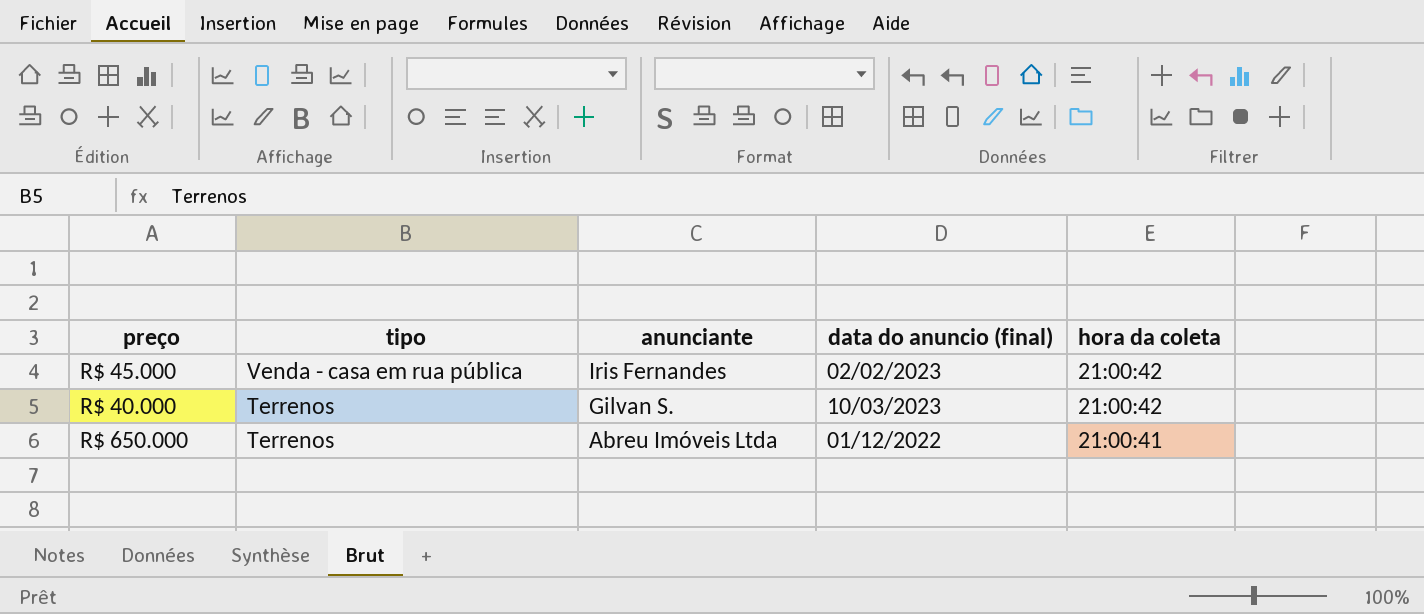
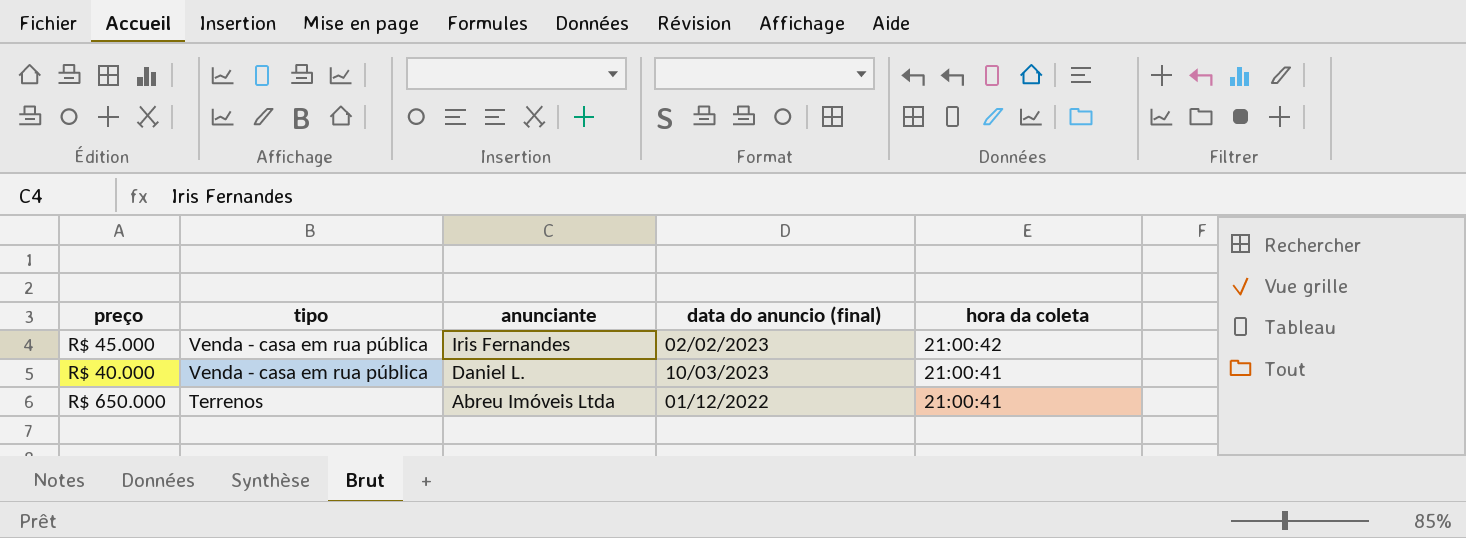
R$ 40.000 | tipo: Terrenos -> Venda - casa em rua pública
R$ 40.000 | anunciante: Gilvan S. -> Daniel L.
R$ 40.000 | hora da coleta: 21:00:42 -> 21:00:41

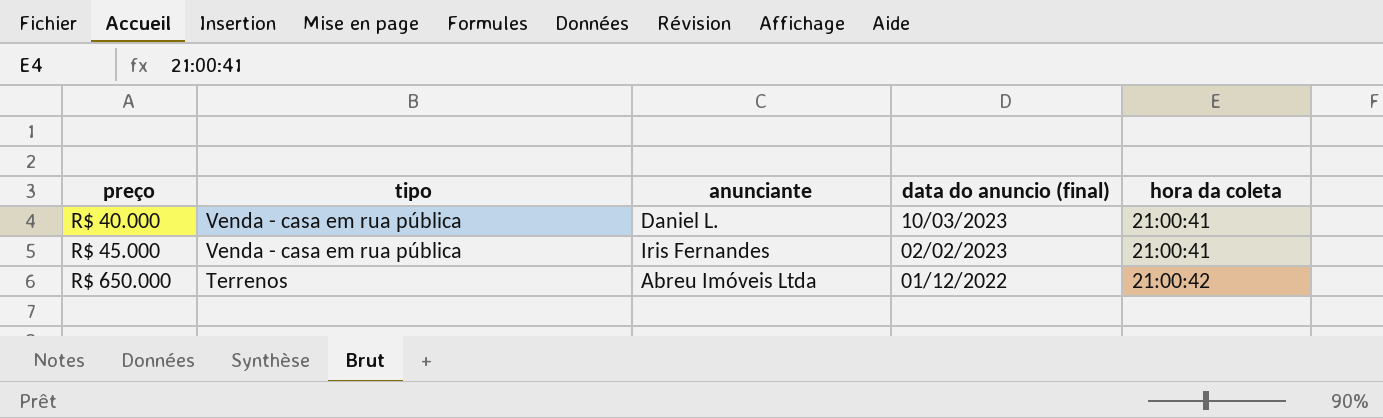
row order: tipo descending -> preço ascending
R$ 45.000 | hora da coleta: 21:00:42 -> 21:00:41
R$ 650.000 | hora da coleta: 21:00:41 -> 21:00:42

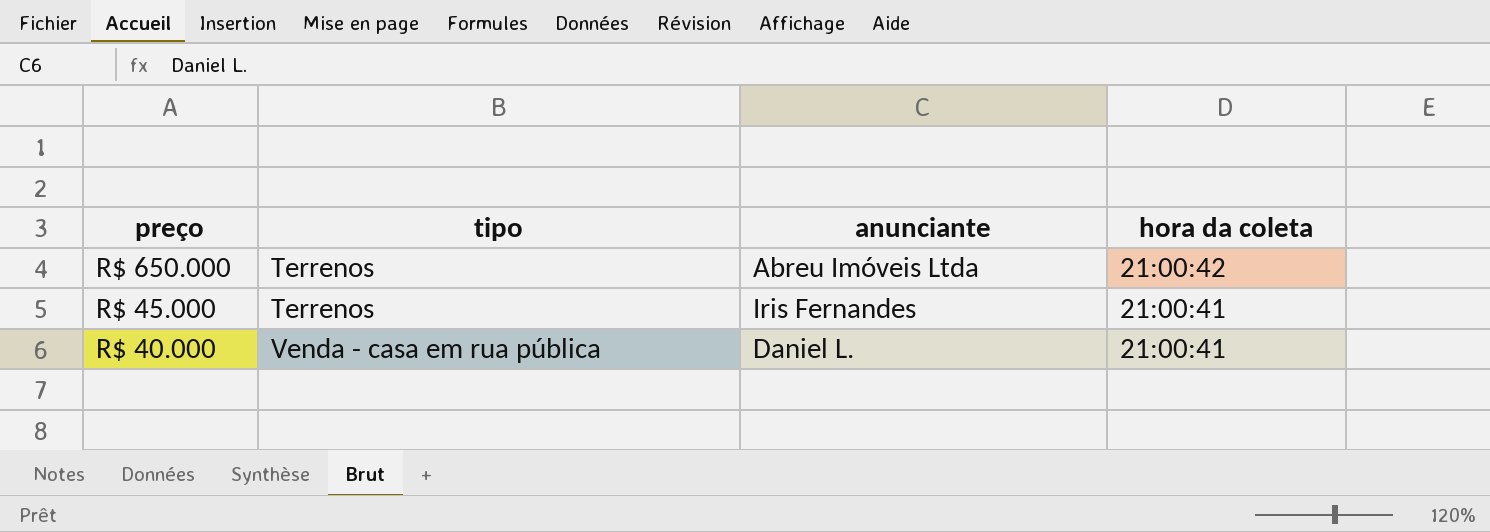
row order: preço ascending -> preço descending
column data do anuncio (final) | position: 4 -> none
R$ 45.000 | tipo: Venda - casa em rua pública -> Terrenos

